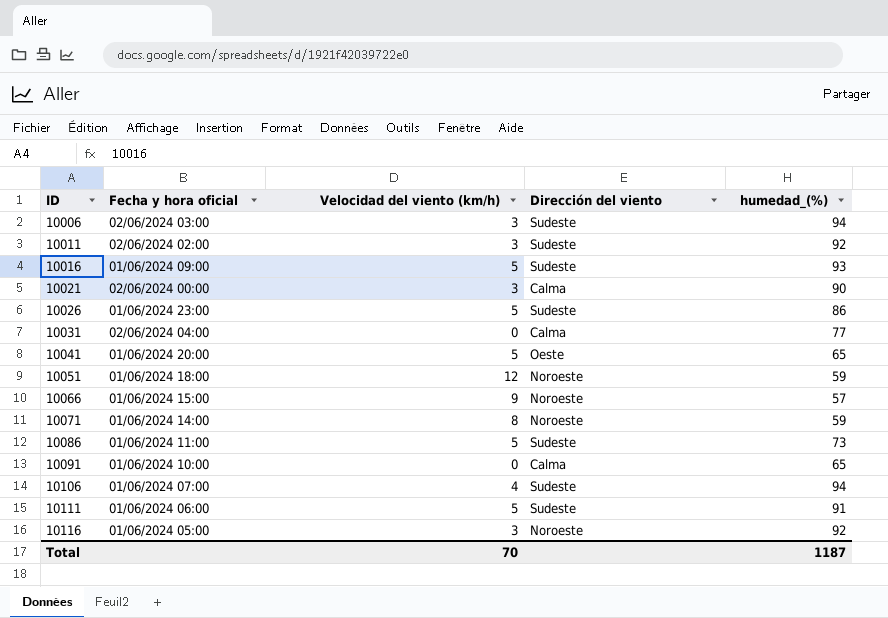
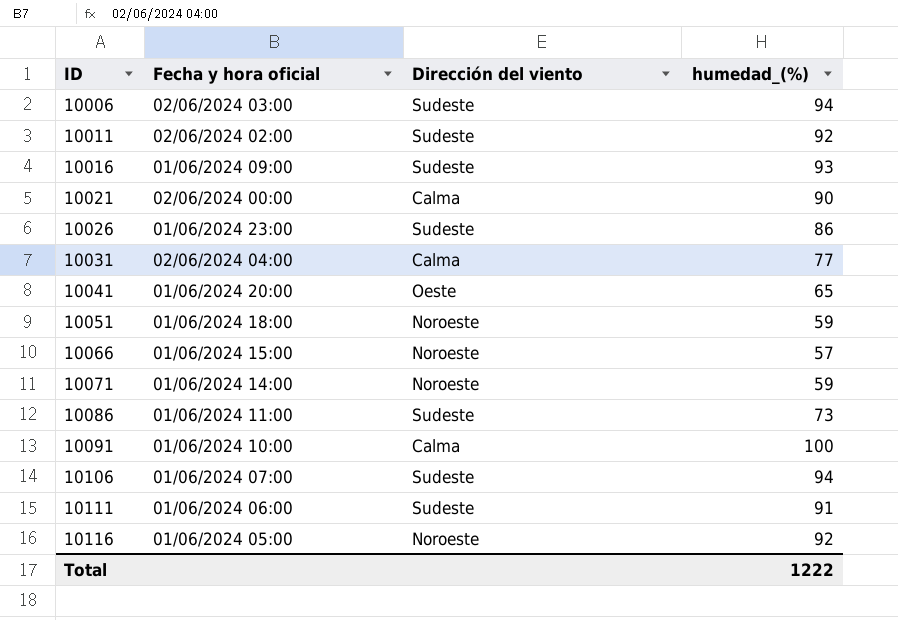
column Velocidad del viento (km/h) | position: 3 -> none
10091 | humedad_(%): 65 -> 100
Total | humedad_(%): 1187 -> 1222

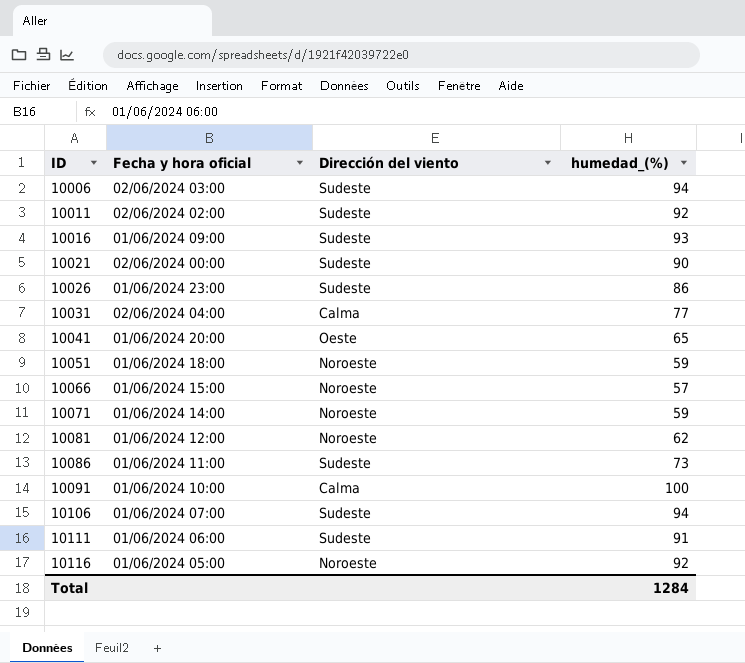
10021 | Dirección del viento: Calma -> Sudeste
row 10081: none -> 01/06/2024 12:00 | Noroeste | 62
Total | humedad_(%): 1222 -> 1284

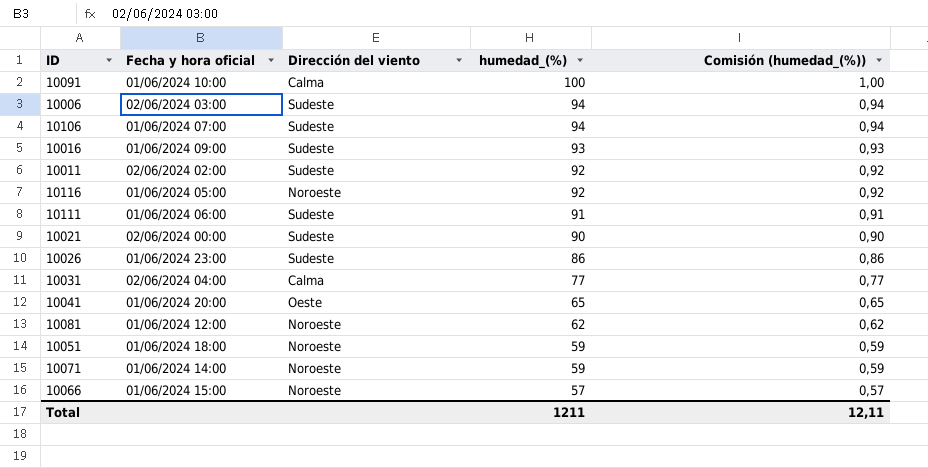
row order: ID ascending -> humedad_(%) descending
column Comisión (humedad_(%)) | formula: none -> [humedad_(%)] * 0,01
row 10086: 01/06/2024 11:00 | Sudeste | 73 -> none
Total | humedad_(%): 1284 -> 1211

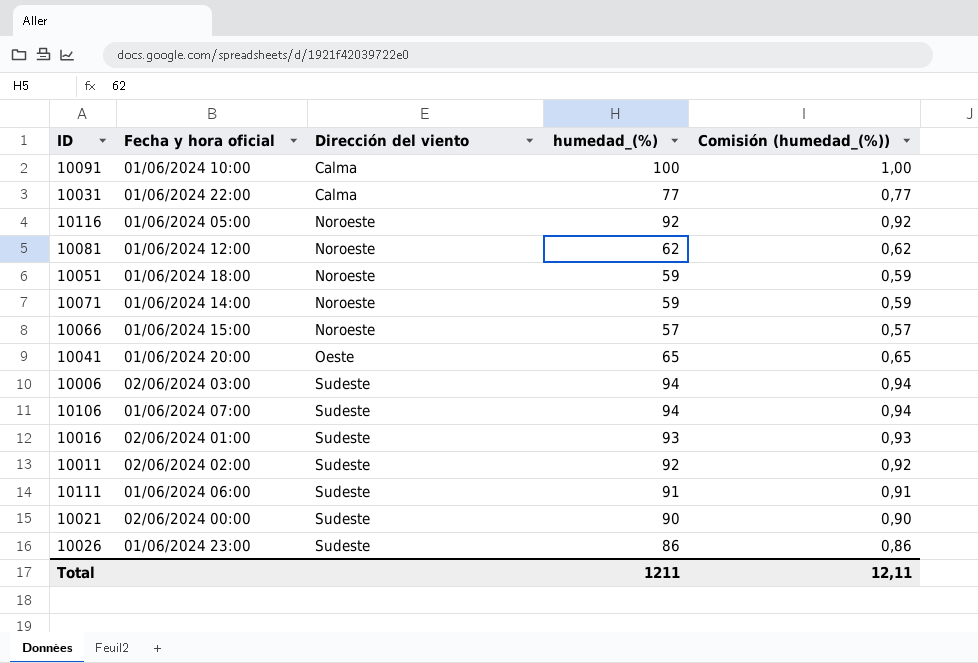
row order: humedad_(%) descending -> Dirección del viento ascending
10031 | Fecha y hora oficial: 02/06/2024 04:00 -> 01/06/2024 22:00
10016 | Fecha y hora oficial: 01/06/2024 09:00 -> 02/06/2024 01:00

